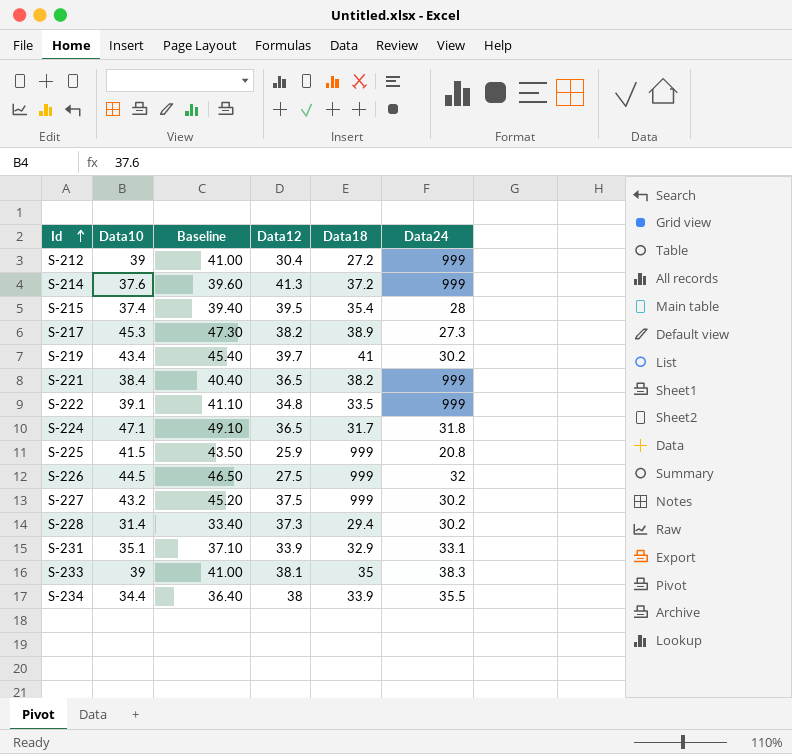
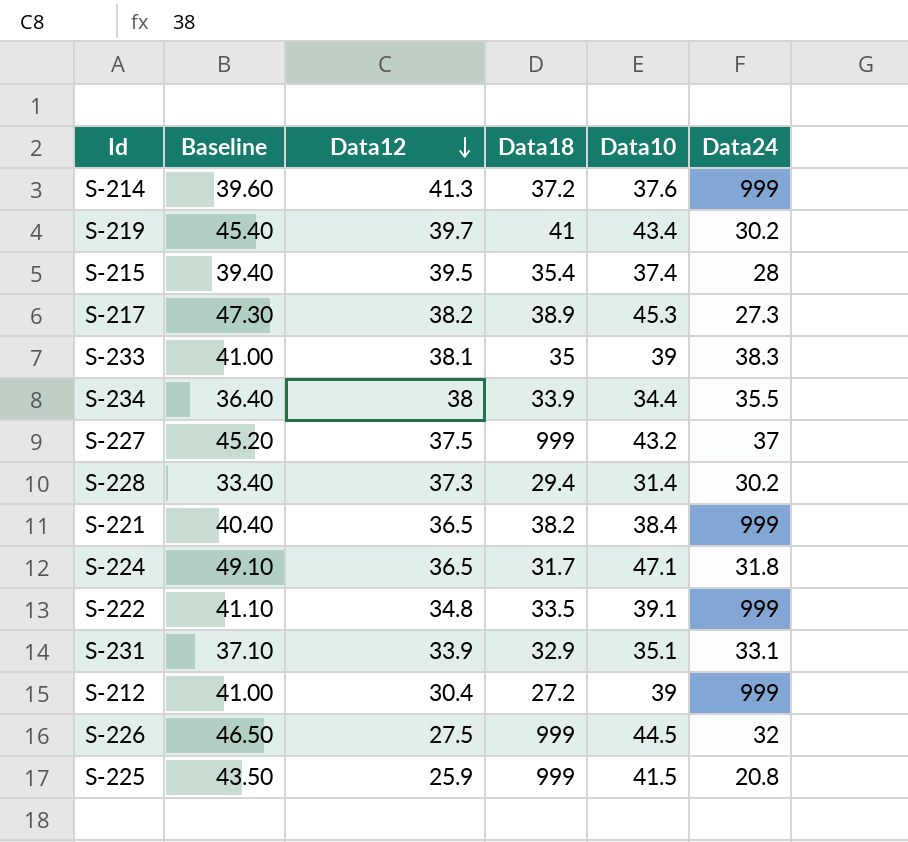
row order: Id ascending -> Data12 descending
column Data10 | position: 2 -> 5
S-227 | Data24: 30.2 -> 37

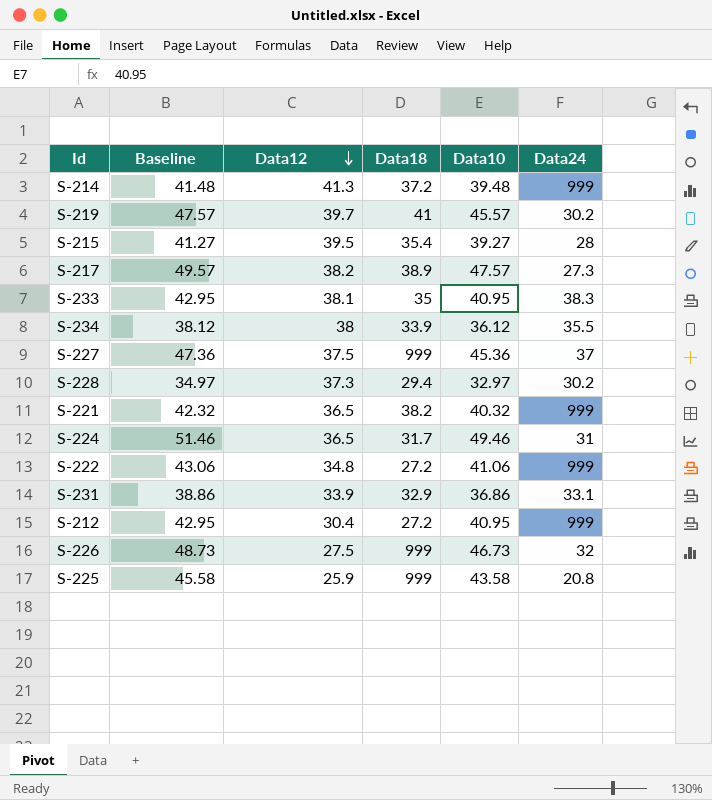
S-214 | Baseline: 39.60 -> 41.48
S-214 | Data10: 37.6 -> 39.48
S-219 | Baseline: 45.40 -> 47.57
S-219 | Data10: 43.4 -> 45.57
S-215 | Baseline: 39.40 -> 41.27
S-215 | Data10: 37.4 -> 39.27
S-217 | Baseline: 47.30 -> 49.57
S-217 | Data10: 45.3 -> 47.57
S-233 | Baseline: 41.00 -> 42.95
S-233 | Data10: 39 -> 40.95
S-234 | Baseline: 36.40 -> 38.12
S-234 | Data10: 34.4 -> 36.12
S-227 | Baseline: 45.20 -> 47.36
S-227 | Data10: 43.2 -> 45.36
S-228 | Baseline: 33.40 -> 34.97
S-228 | Data10: 31.4 -> 32.97
S-221 | Baseline: 40.40 -> 42.32
S-221 | Data10: 38.4 -> 40.32
S-224 | Baseline: 49.10 -> 51.46
S-224 | Data10: 47.1 -> 49.46
S-224 | Data24: 31.8 -> 31
S-222 | Baseline: 41.10 -> 43.06
S-222 | Data18: 33.5 -> 27.2
S-222 | Data10: 39.1 -> 41.06
S-231 | Baseline: 37.10 -> 38.86
S-231 | Data10: 35.1 -> 36.86
S-212 | Baseline: 41.00 -> 42.95
S-212 | Data10: 39 -> 40.95
S-226 | Baseline: 46.50 -> 48.73
S-226 | Data10: 44.5 -> 46.73
S-225 | Baseline: 43.50 -> 45.58
S-225 | Data10: 41.5 -> 43.58

